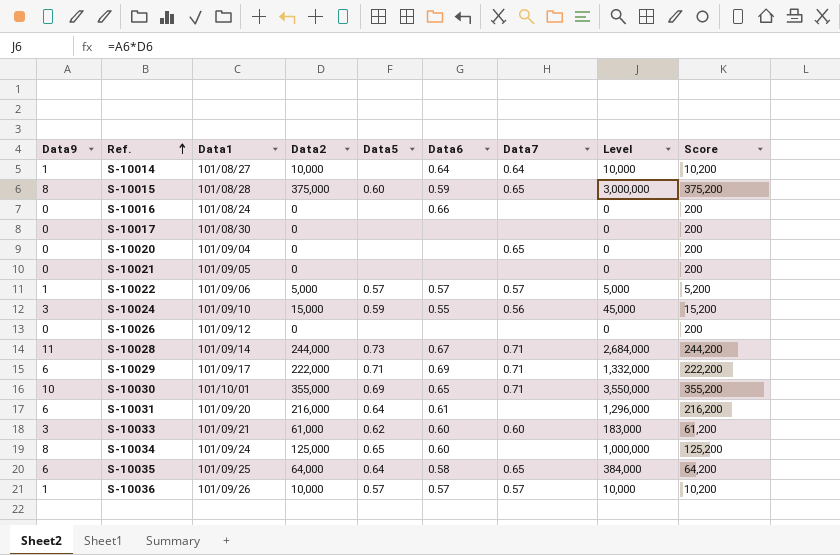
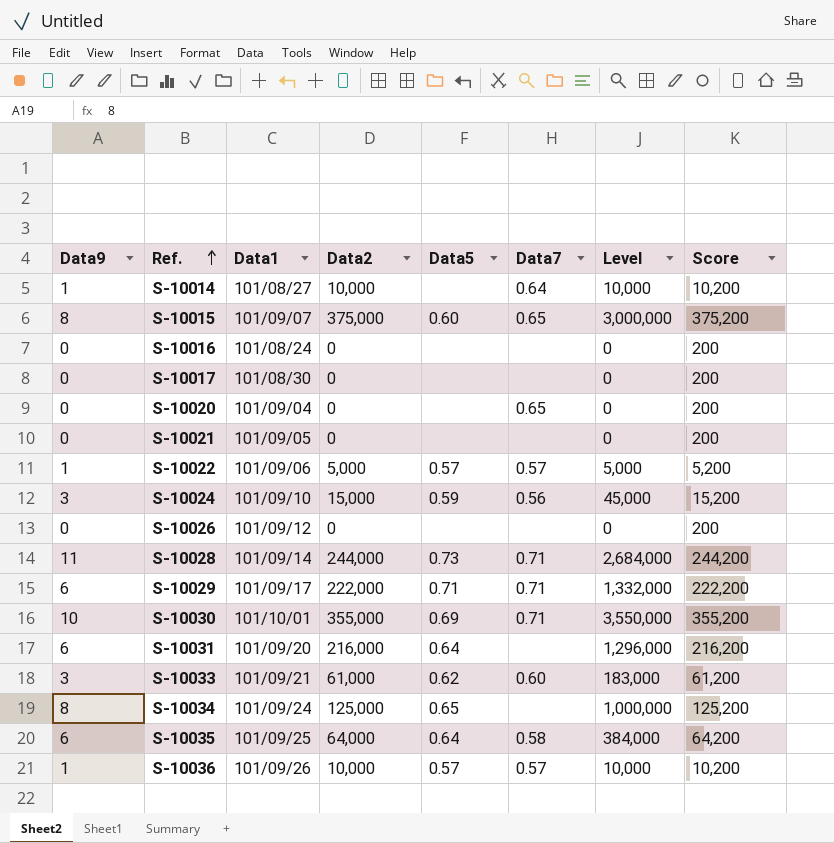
column Data6 | position: 6 -> none
S-10015 | Data1: 101/08/28 -> 101/09/07
S-10035 | Data7: 0.65 -> 0.58

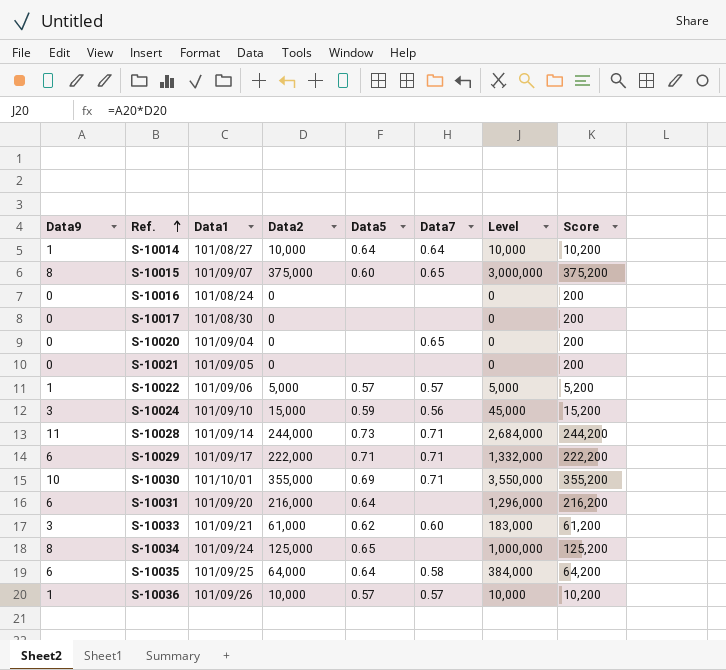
row S-10026: 0 | 101/09/12 | 0 | none | none | 0 | 200 -> none
S-10014 | Data5: none -> 0.64

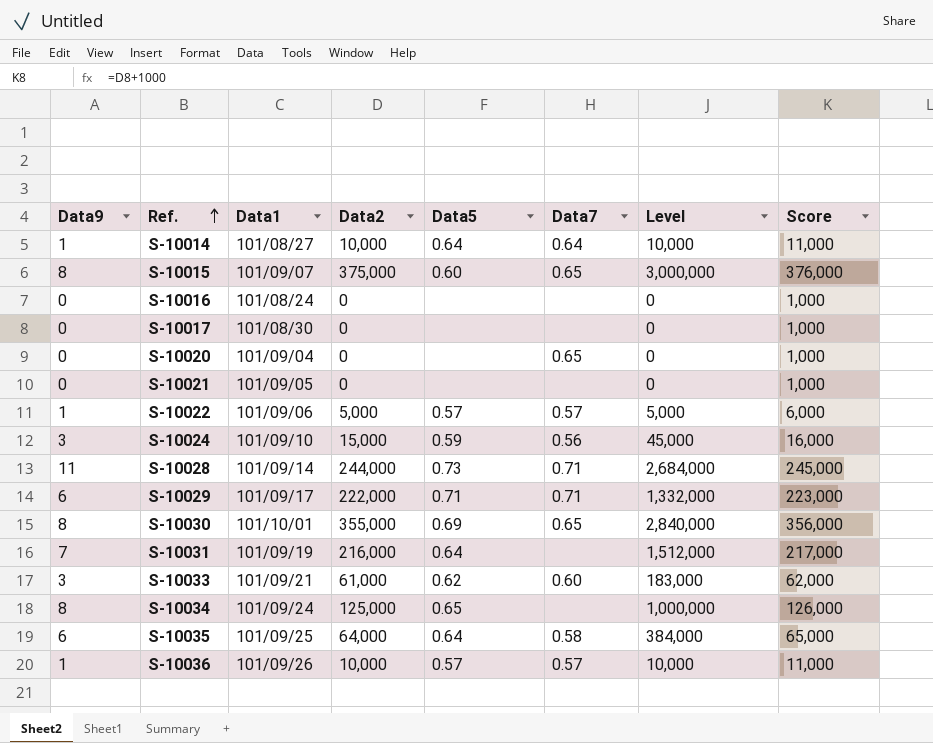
column Score | formula: [Data2] + 200 -> [Data2] + 1000
S-10030 | Data9: 10 -> 8
S-10030 | Data7: 0.71 -> 0.65
S-10030 | Level: 3,550,000 -> 2,840,000
S-10031 | Data9: 6 -> 7
S-10031 | Data1: 101/09/20 -> 101/09/19
S-10031 | Level: 1,296,000 -> 1,512,000

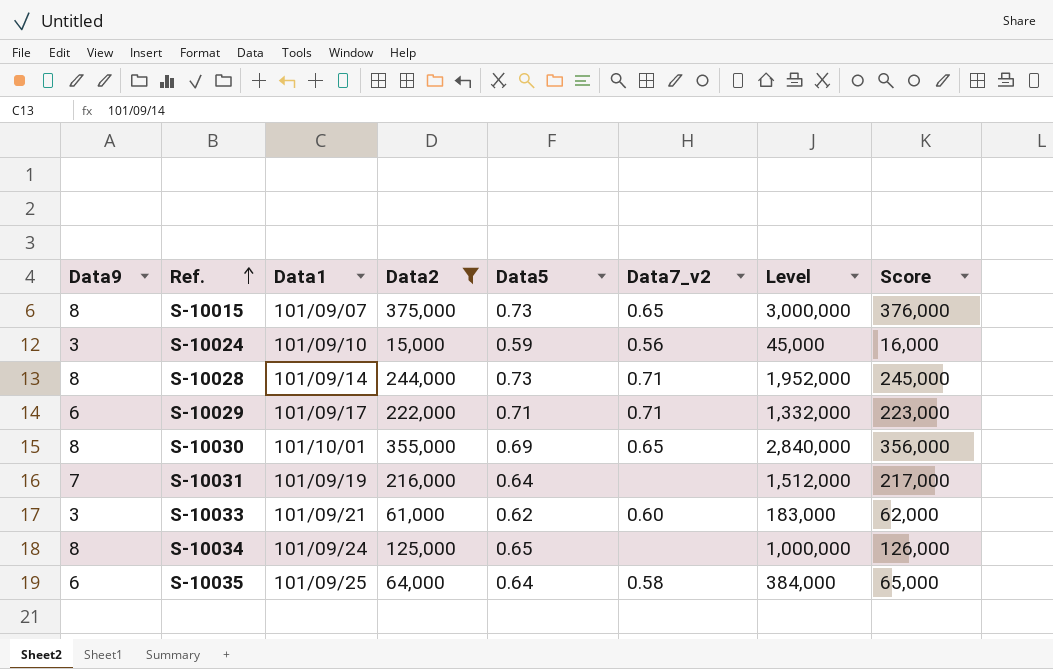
filter: none -> Data2 >= 15,000
column name: Data7 -> Data7_v2
S-10015 | Data5: 0.60 -> 0.73
S-10028 | Data9: 11 -> 8
S-10028 | Level: 2,684,000 -> 1,952,000

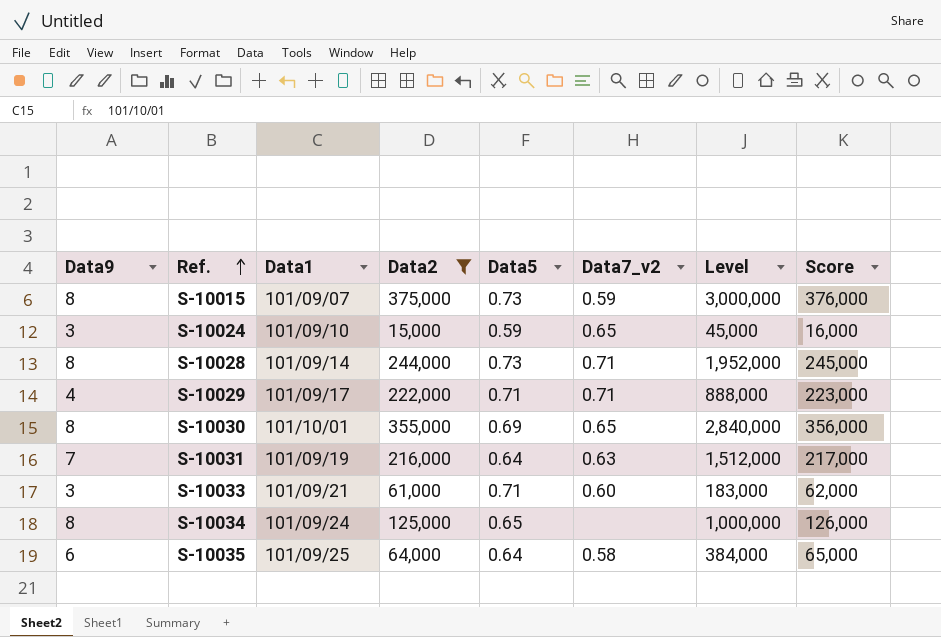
S-10015 | Data7_v2: 0.65 -> 0.59
S-10024 | Data7_v2: 0.56 -> 0.65
S-10029 | Data9: 6 -> 4
S-10029 | Level: 1,332,000 -> 888,000
S-10031 | Data7_v2: none -> 0.63
S-10033 | Data5: 0.62 -> 0.71

